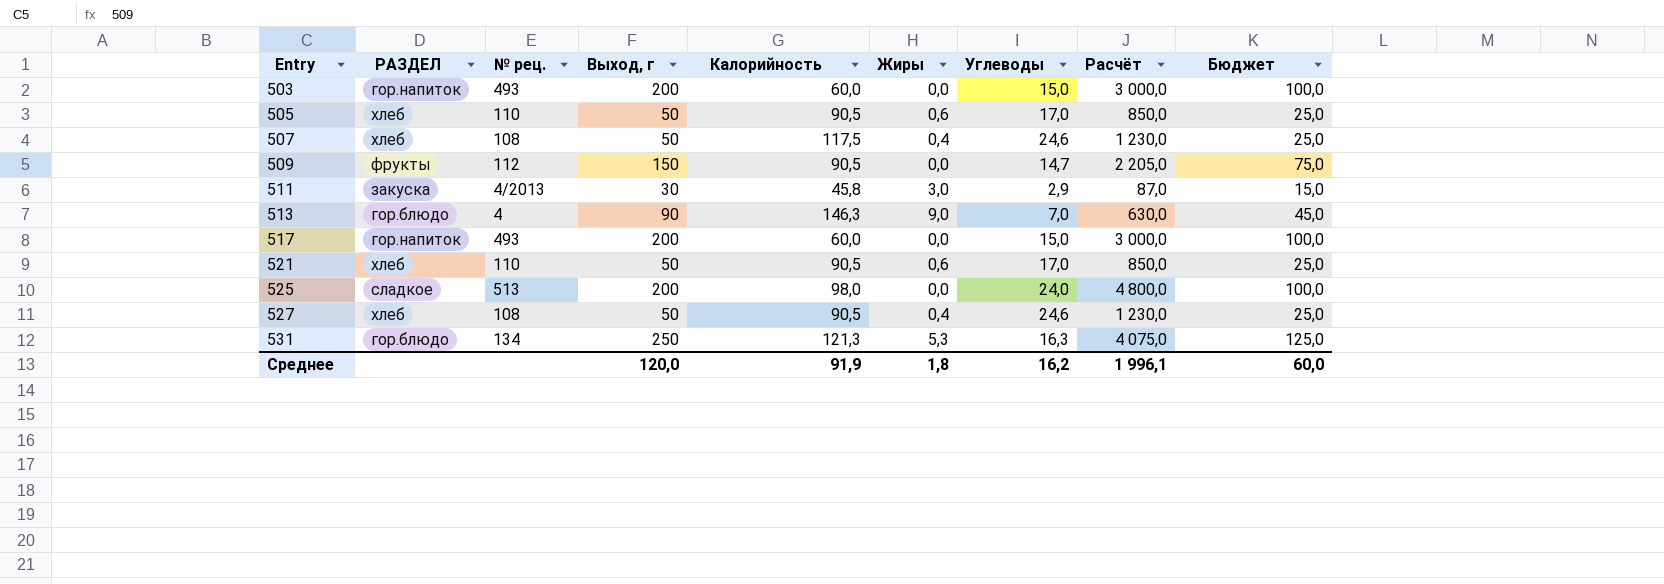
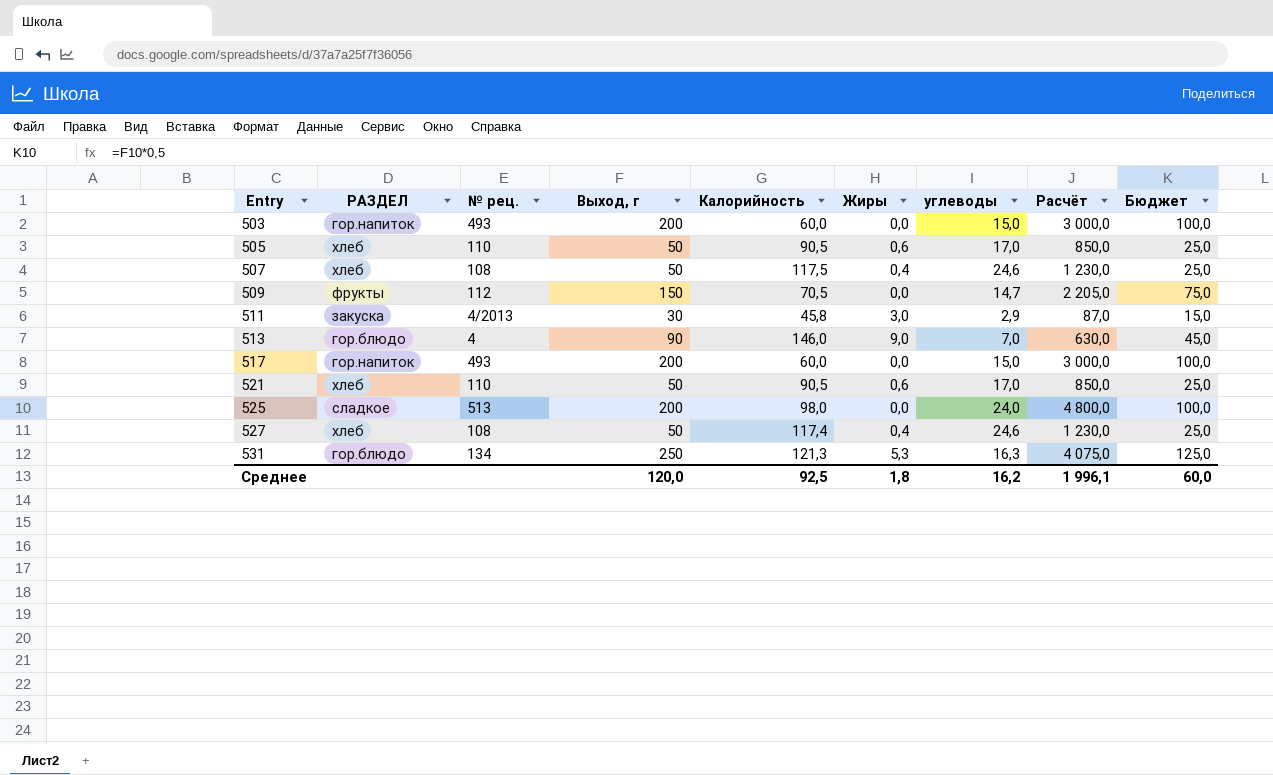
column name: Углеводы -> углеводы
509 | Калорийность: 90,5 -> 70,5
513 | Калорийность: 146,3 -> 146,0
527 | Калорийность: 90,5 -> 117,4
Среднее | Калорийность: 91,9 -> 92,5

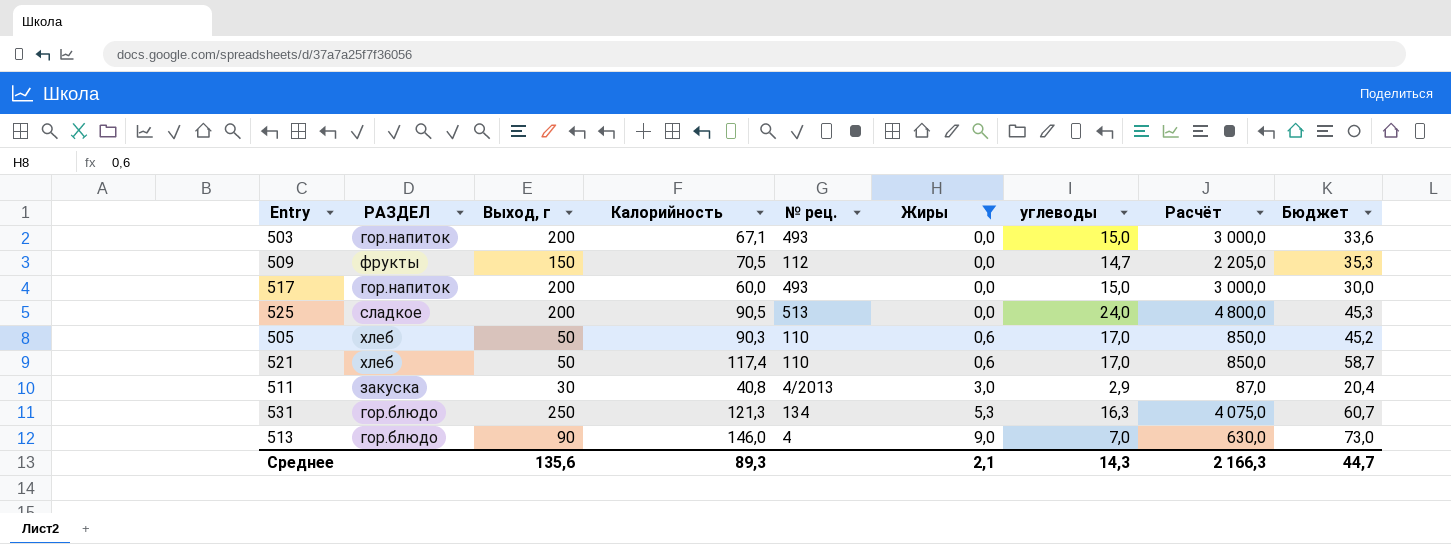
filter: none -> Жиры != 0,4
row order: Entry ascending -> Жиры ascending
column № рец. | position: 3 -> 5
column Бюджет | formula: [Выход, г] * 0,5 -> [Калорийность] * 0,5
503 | Калорийность: 60,0 -> 67,1
525 | Калорийность: 98,0 -> 90,5
505 | Калорийность: 90,5 -> 90,3
521 | Калорийность: 90,5 -> 117,4
511 | Калорийность: 45,8 -> 40,8
Среднее | Выход, г: 120,0 -> 135,6
Среднее | Калорийность: 92,5 -> 89,3
Среднее | Жиры: 1,8 -> 2,1
Среднее | углеводы: 16,2 -> 14,3
Среднее | Расчёт: 1 996,1 -> 2 166,3
Среднее | Бюджет: 60,0 -> 44,7

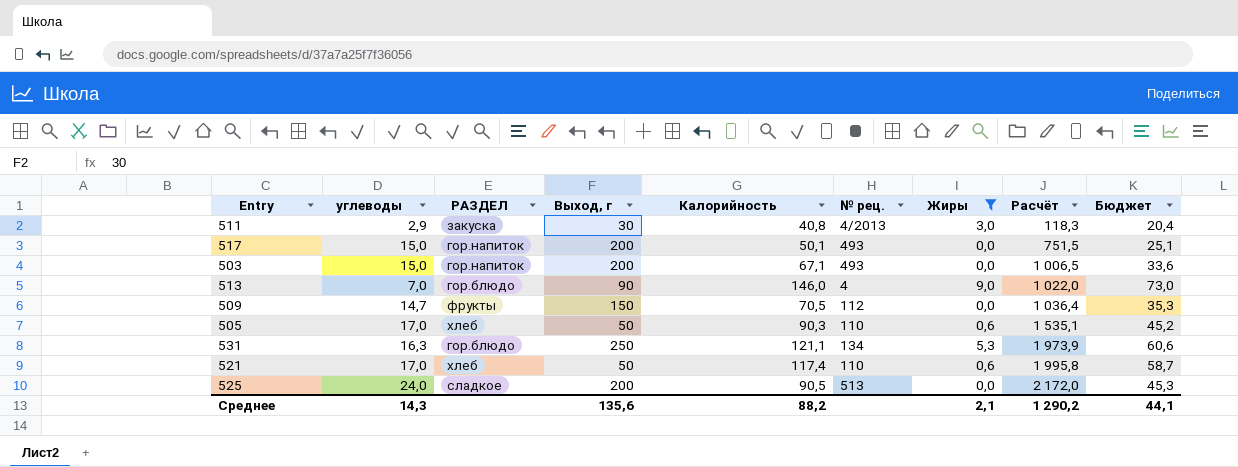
row order: Жиры ascending -> Расчёт ascending
column углеводы | position: 7 -> 2
column Расчёт | formula: [Выход, г] * [углеводы] -> [углеводы] * [Калорийность]
517 | Калорийность: 60,0 -> 50,1
517 | Бюджет: 30,0 -> 25,1
531 | Калорийность: 121,3 -> 121,1
531 | Бюджет: 60,7 -> 60,6
Среднее | Калорийность: 89,3 -> 88,2
Среднее | Расчёт: 2 166,3 -> 1 290,2
Среднее | Бюджет: 44,7 -> 44,1

